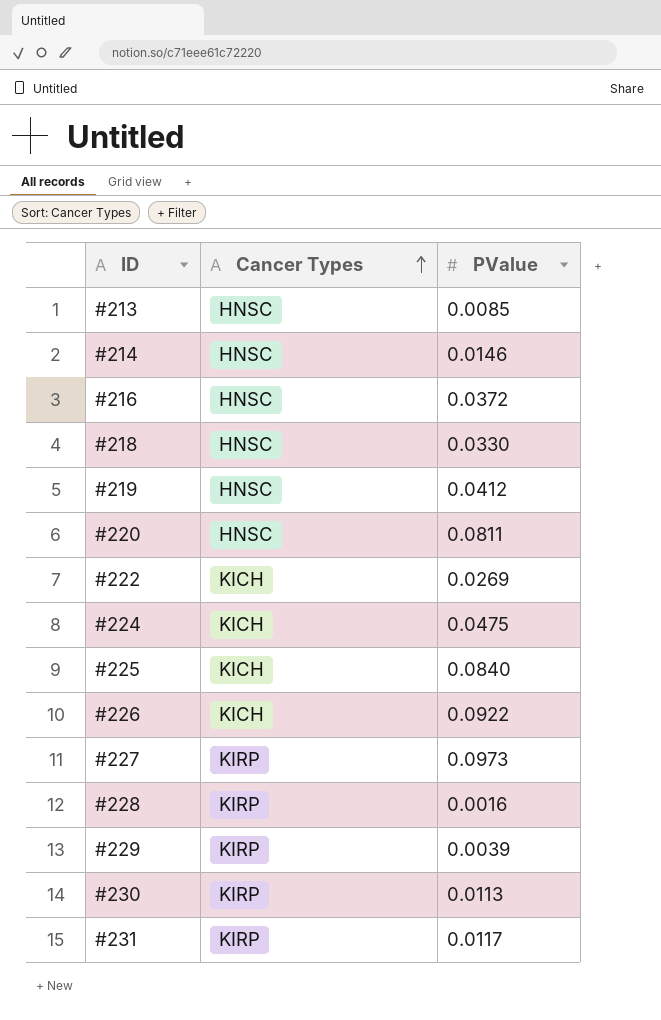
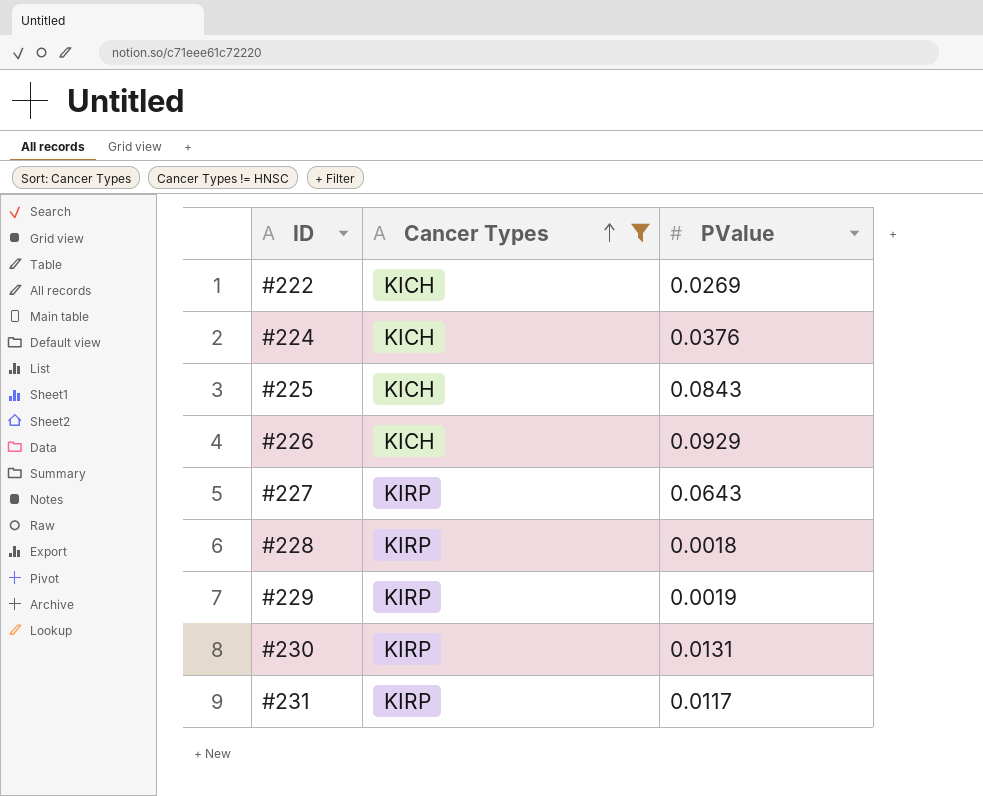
filter: none -> Cancer Types != HNSC
#224 | PValue: 0.0475 -> 0.0376
#225 | PValue: 0.0840 -> 0.0843
#226 | PValue: 0.0922 -> 0.0929
#227 | PValue: 0.0973 -> 0.0643
#228 | PValue: 0.0016 -> 0.0018
#229 | PValue: 0.0039 -> 0.0019
#230 | PValue: 0.0113 -> 0.0131

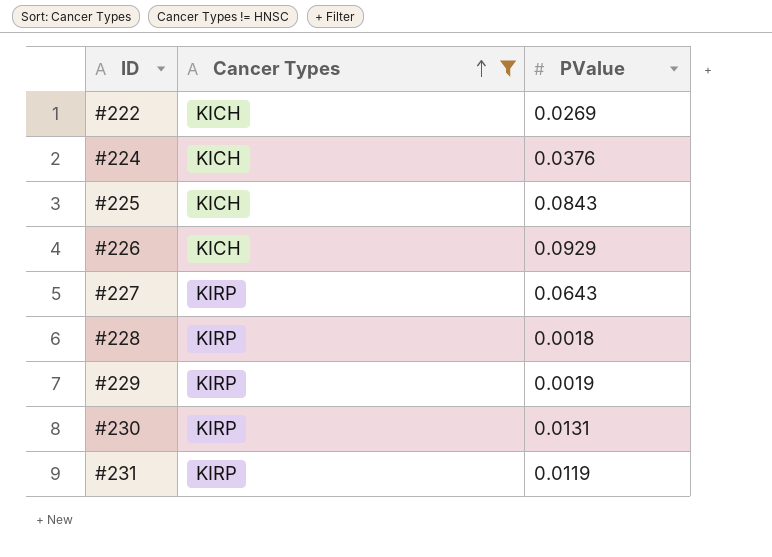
#231 | PValue: 0.0117 -> 0.0119

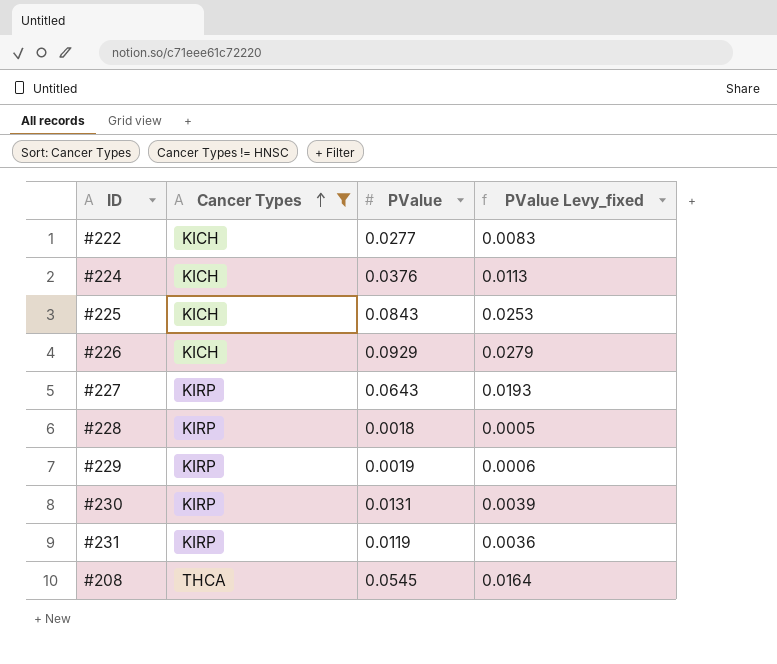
column PValue Levy_fixed | formula: none -> [PValue] * 0.3
#222 | PValue: 0.0269 -> 0.0277
row #208: none -> THCA | 0.0545 | 0.0164

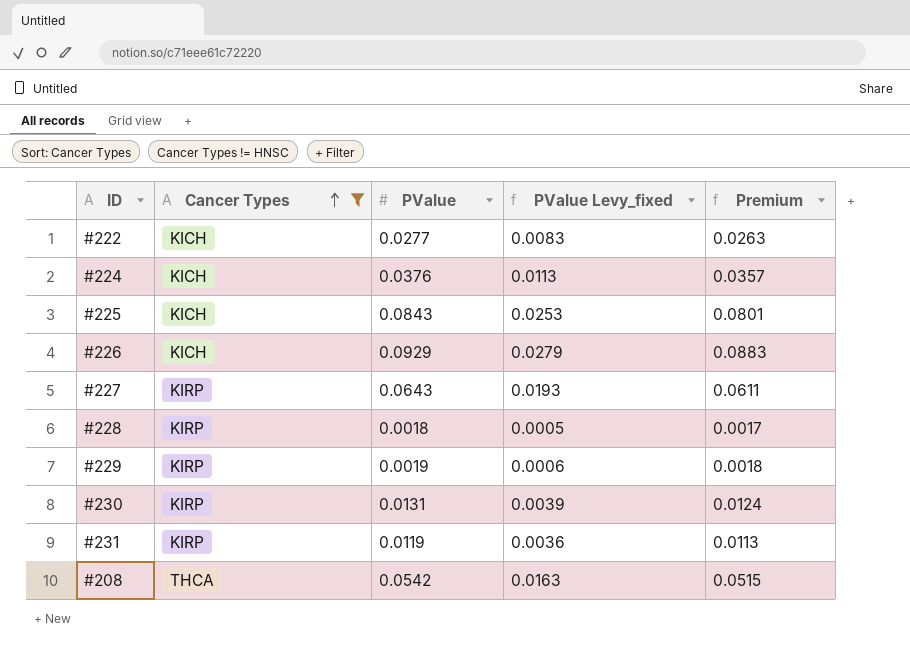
column Premium | formula: none -> [PValue] * 0.95
#208 | PValue: 0.0545 -> 0.0542
#208 | PValue Levy_fixed: 0.0164 -> 0.0163

